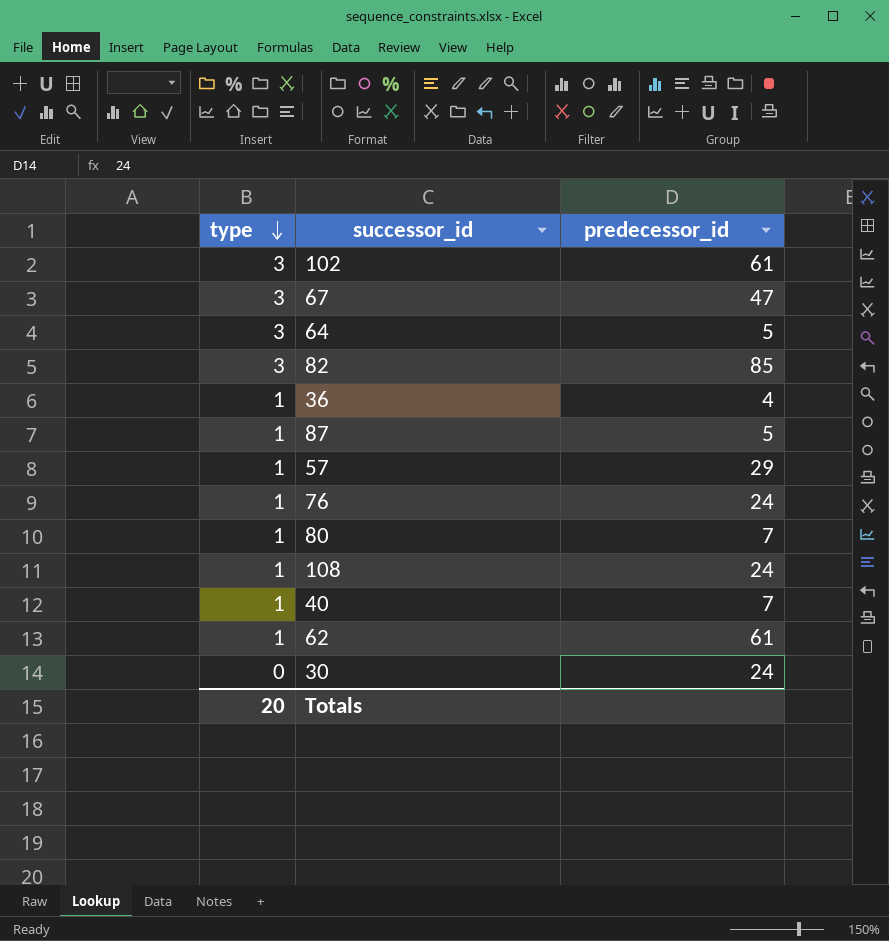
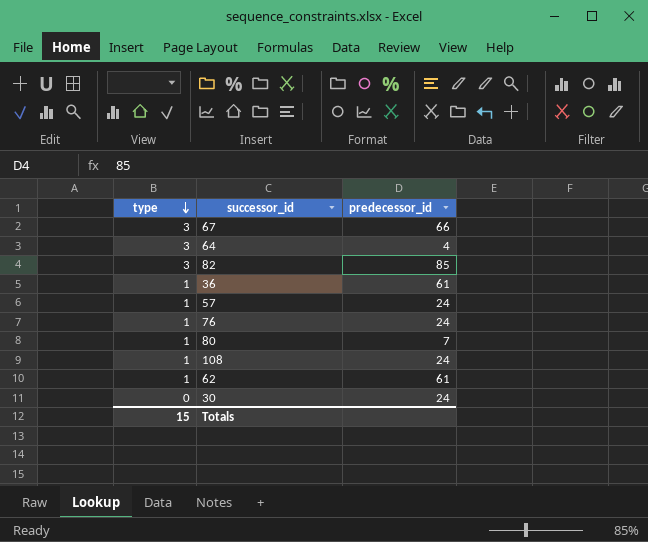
row 102: 3 | 61 -> none
row 87: 1 | 5 -> none
row 40: 1 | 7 -> none
67 | predecessor_id: 47 -> 66
64 | predecessor_id: 5 -> 4
36 | predecessor_id: 4 -> 61
57 | predecessor_id: 29 -> 24
Totals | type: 20 -> 15

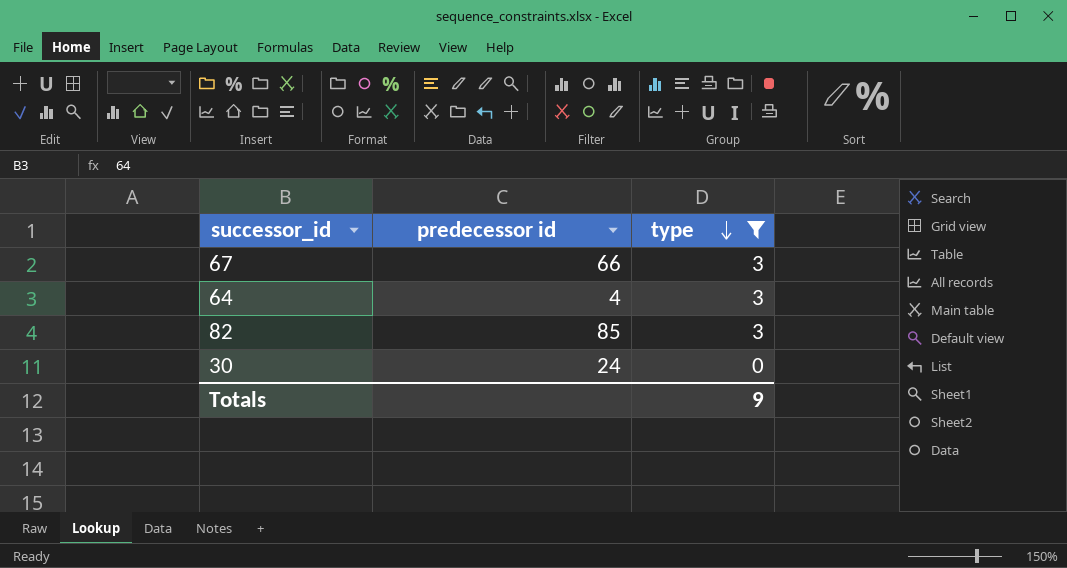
filter: none -> type != 1
column name: predecessor_id -> predecessor id
column type | position: 1 -> 3
Totals | type: 15 -> 9

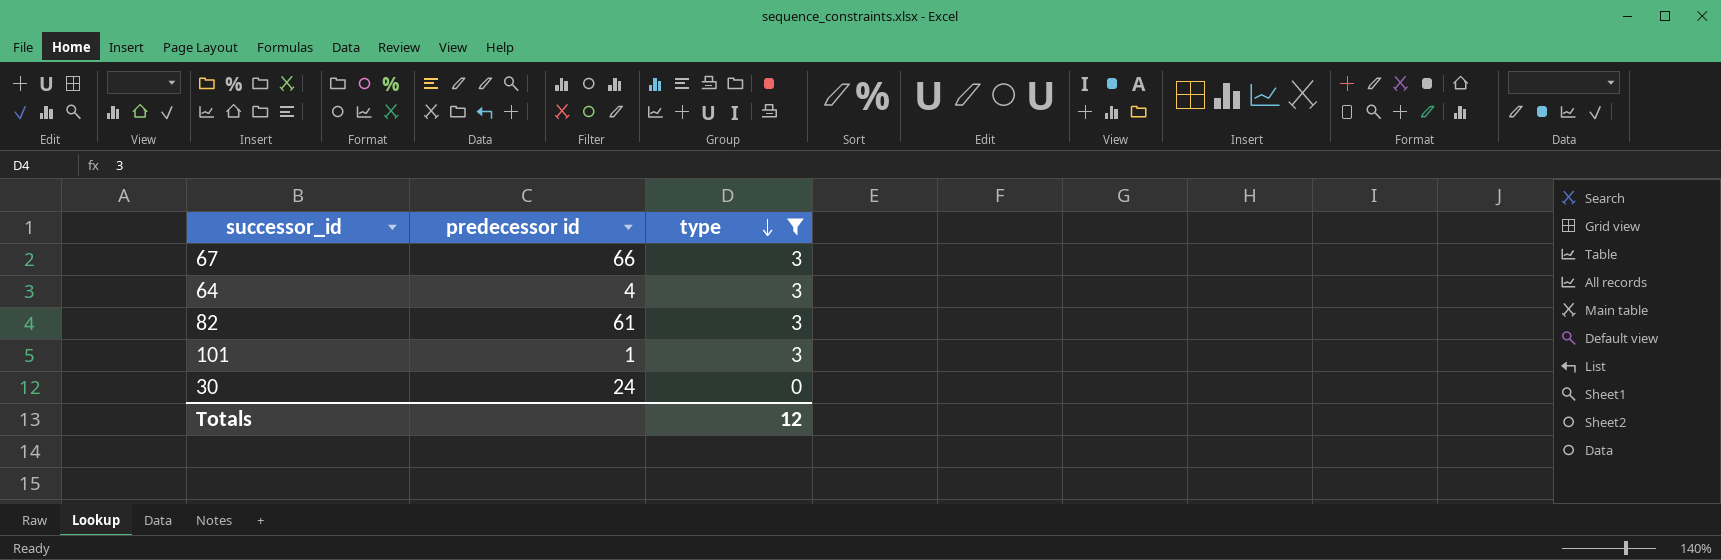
82 | predecessor id: 85 -> 61
row 101: none -> 1 | 3
Totals | type: 9 -> 12

